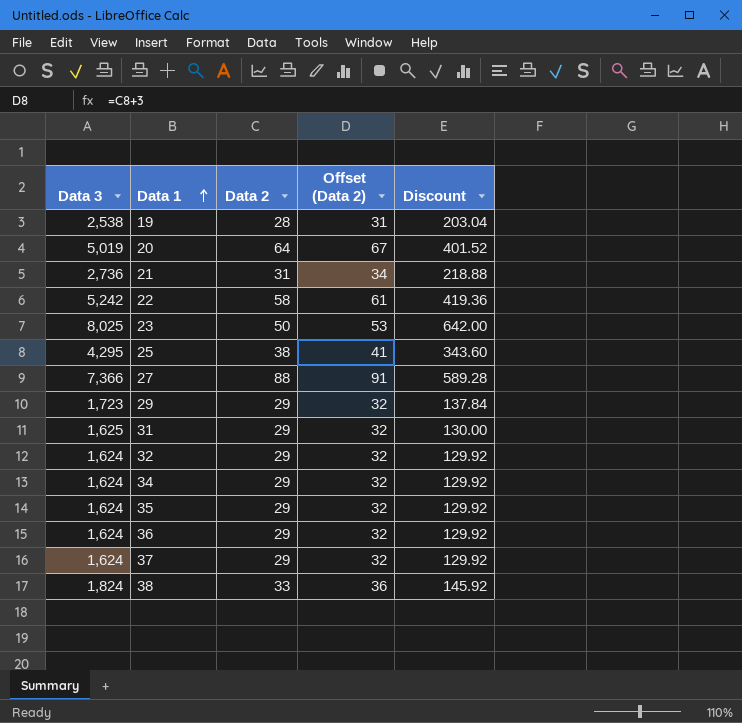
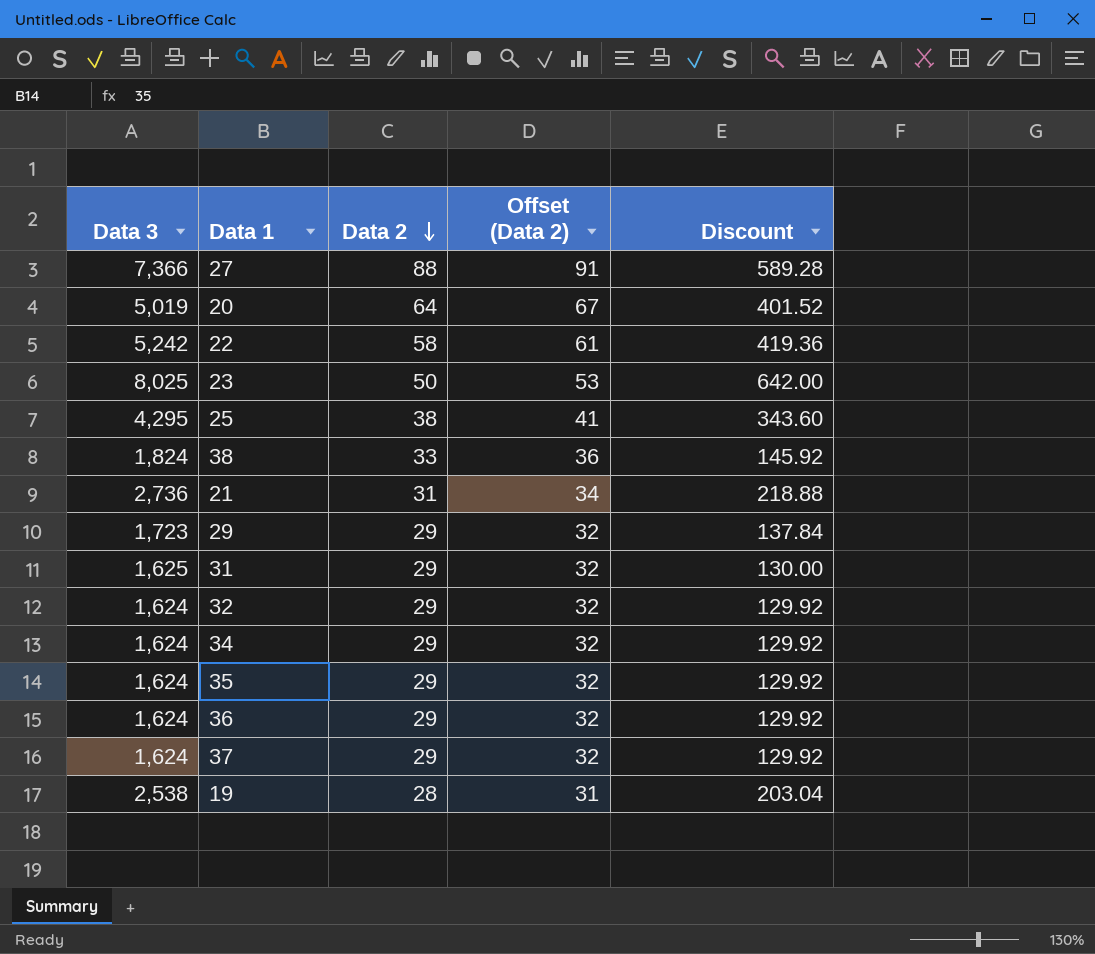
row order: Data 1 ascending -> Data 2 descending

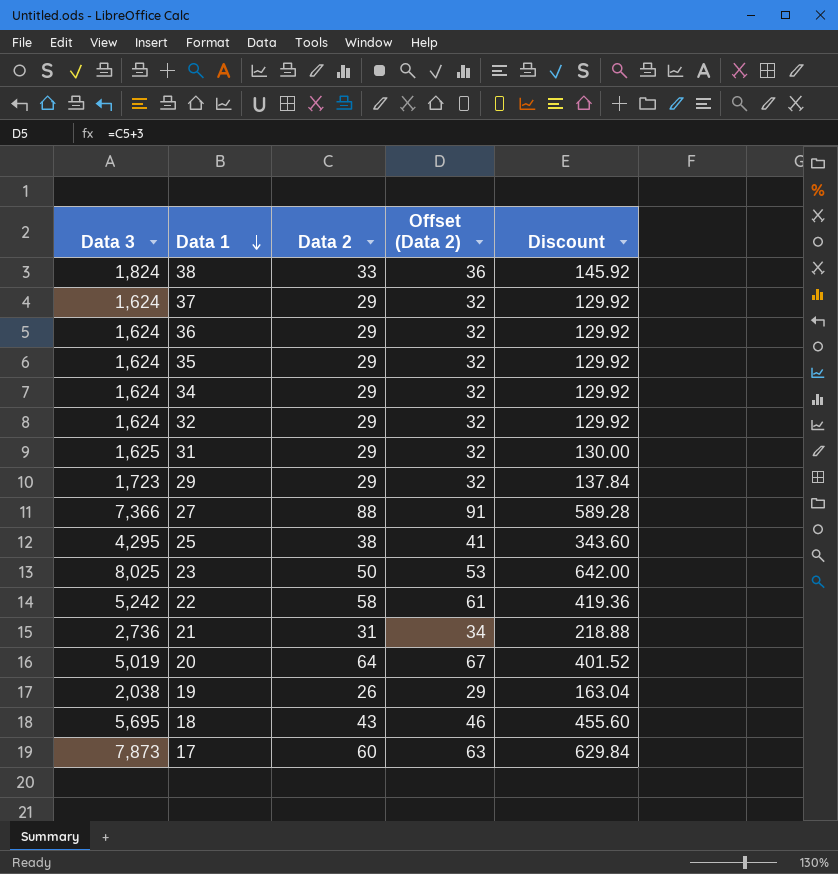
row order: Data 2 descending -> Data 1 descending
19 | Data 3: 2,538 -> 2,038
19 | Data 2: 28 -> 26
19 | Offset (Data 2): 31 -> 29
19 | Discount: 203.04 -> 163.04
row 18: none -> 5,695 | 43 | 46 | 455.60
row 17: none -> 7,873 | 60 | 63 | 629.84

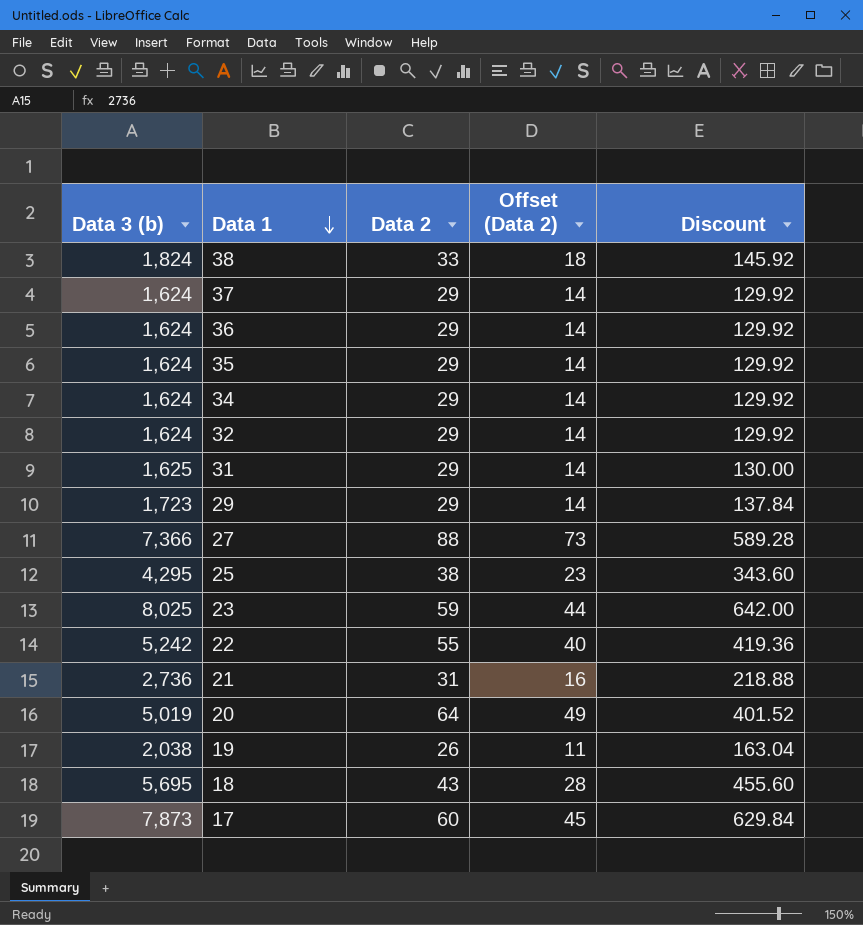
column name: Data 3 -> Data 3 (b)
column Offset (Data 2) | formula: [Data 2] + 3 -> [Data 2] - 15
23 | Data 2: 50 -> 59
22 | Data 2: 58 -> 55

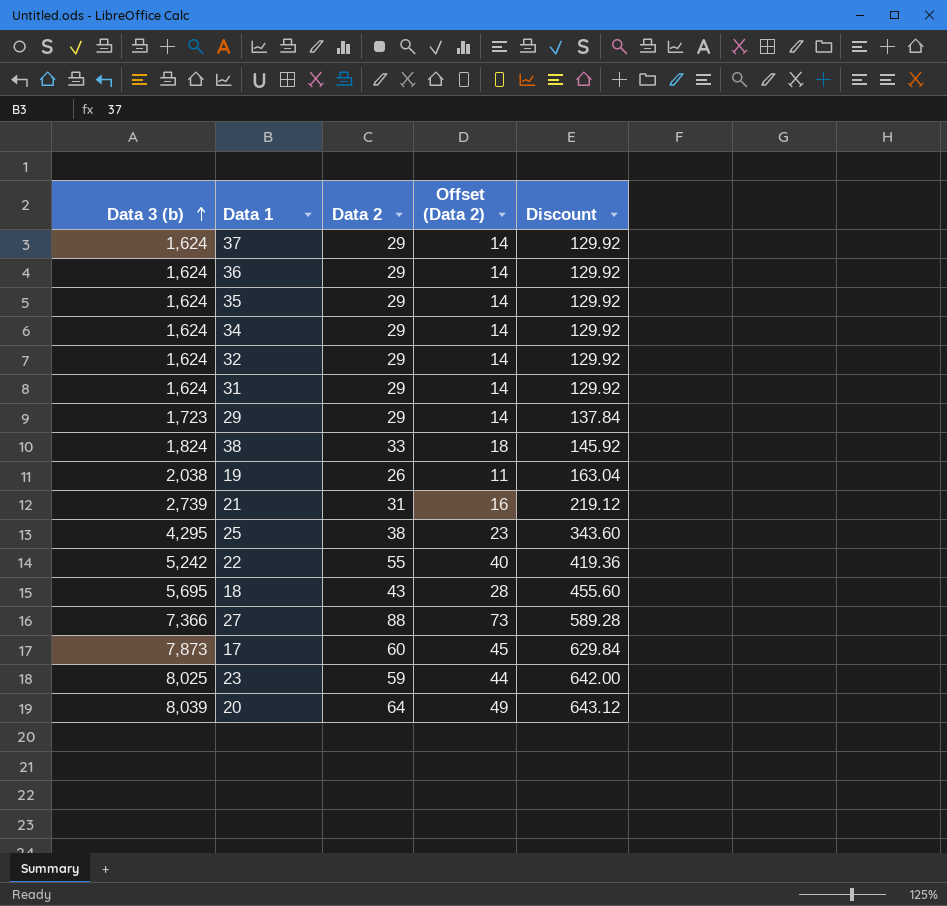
row order: Data 1 descending -> Data 3 (b) ascending
31 | Data 3 (b): 1,625 -> 1,624
31 | Discount: 130.00 -> 129.92
21 | Data 3 (b): 2,736 -> 2,739
21 | Discount: 218.88 -> 219.12
20 | Data 3 (b): 5,019 -> 8,039
20 | Discount: 401.52 -> 643.12

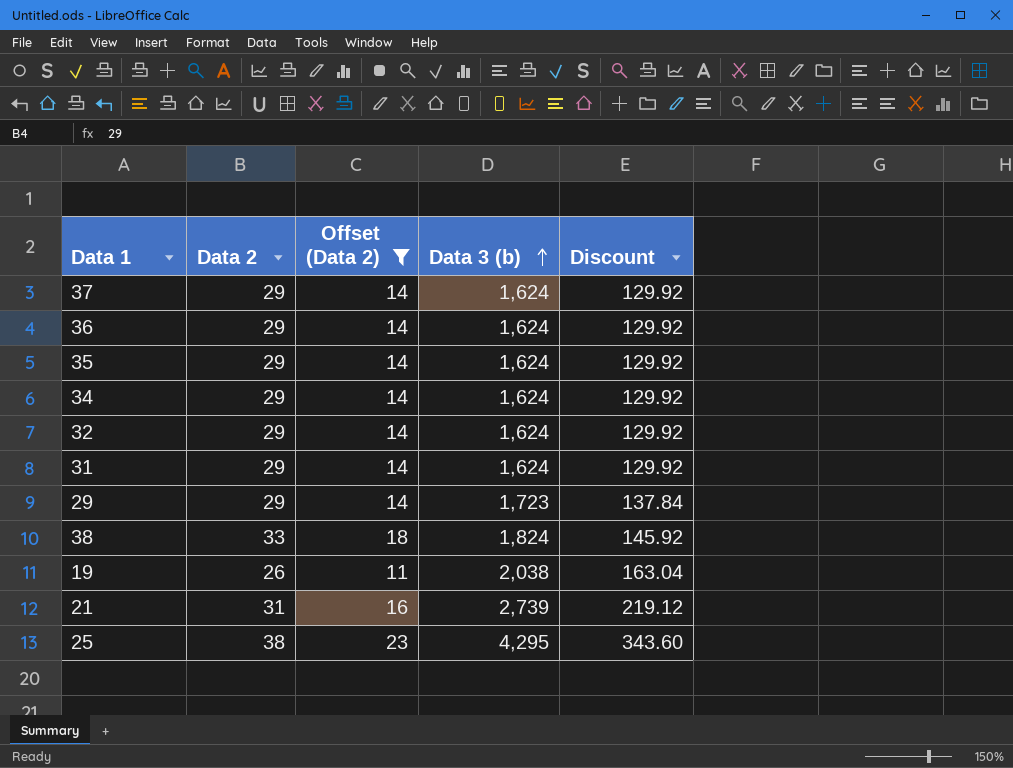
filter: none -> Offset (Data 2) <= 23
column Data 3 (b) | position: 1 -> 4

